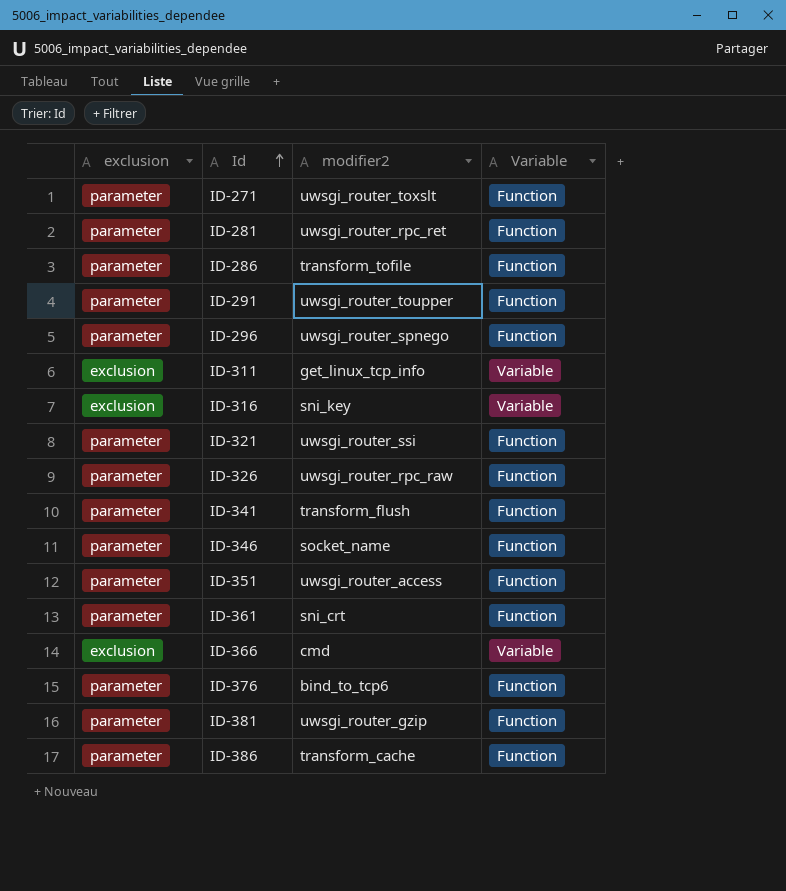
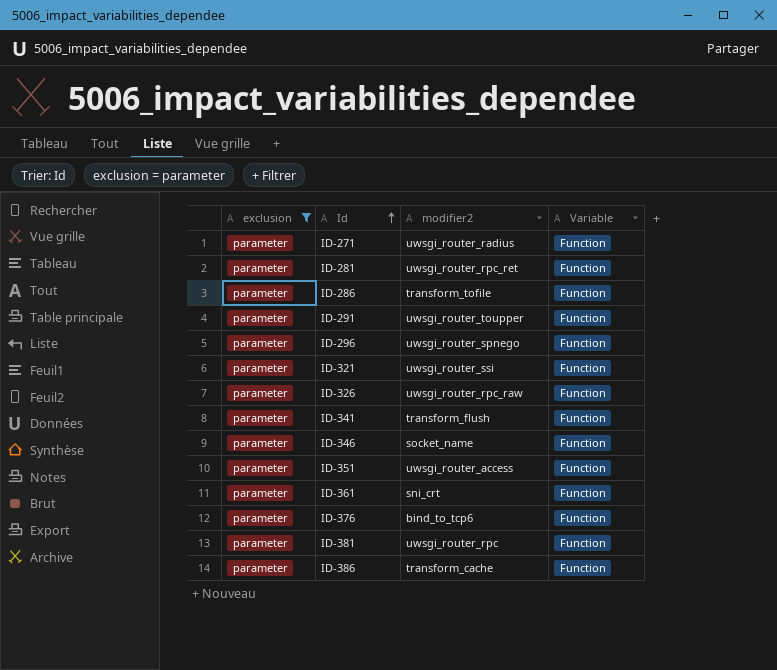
filter: none -> exclusion = parameter
ID-271 | modifier2: uwsgi_router_toxslt -> uwsgi_router_radius
ID-381 | modifier2: uwsgi_router_gzip -> uwsgi_router_rpc

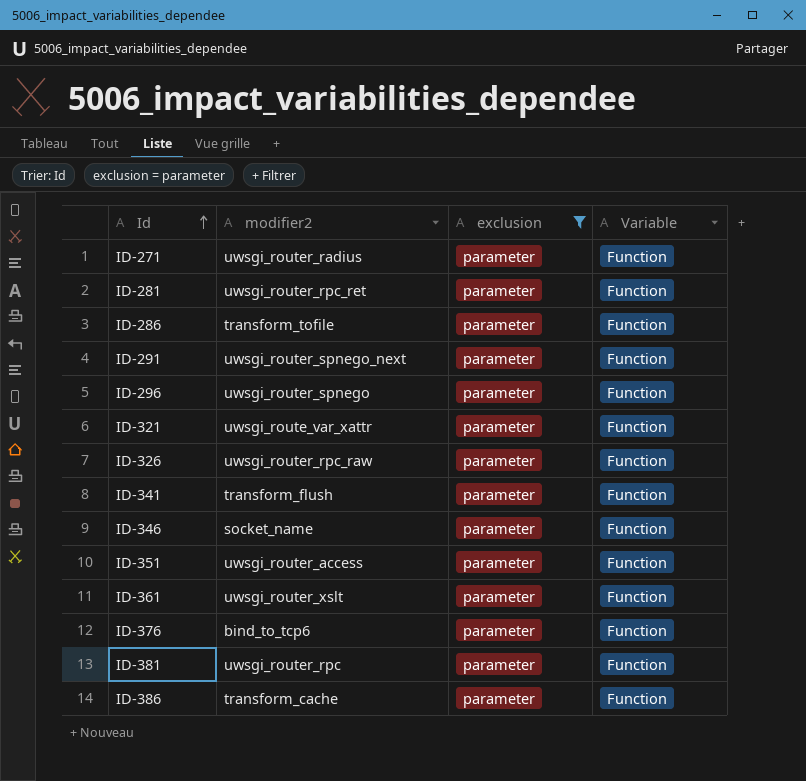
column exclusion | position: 1 -> 3
ID-291 | modifier2: uwsgi_router_toupper -> uwsgi_router_spnego_next
ID-321 | modifier2: uwsgi_router_ssi -> uwsgi_route_var_xattr
ID-361 | modifier2: sni_crt -> uwsgi_router_xslt

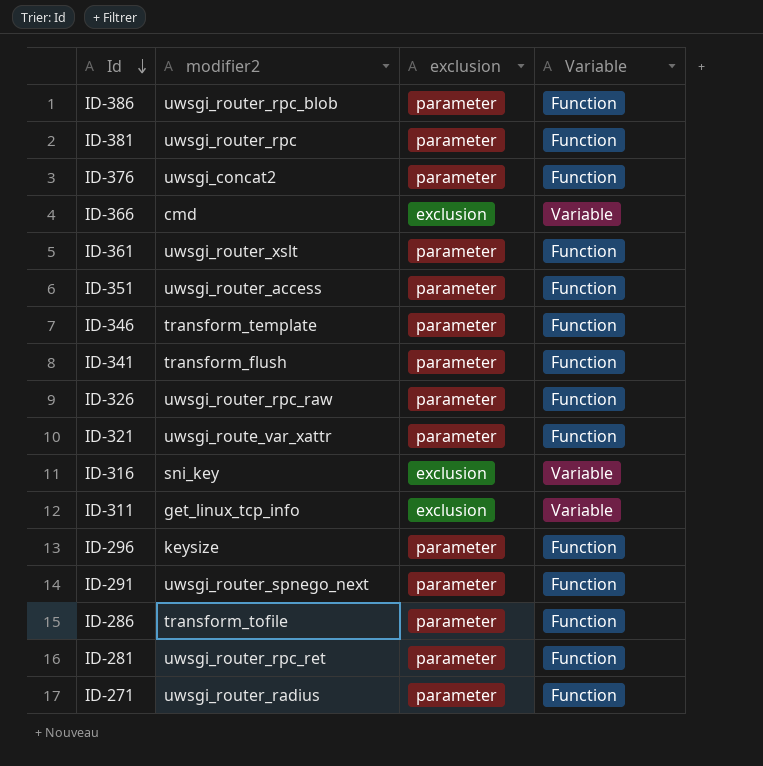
filter: exclusion = parameter -> none
row order: Id ascending -> Id descending
ID-386 | modifier2: transform_cache -> uwsgi_router_rpc_blob
ID-376 | modifier2: bind_to_tcp6 -> uwsgi_concat2
ID-346 | modifier2: socket_name -> transform_template
ID-296 | modifier2: uwsgi_router_spnego -> keysize

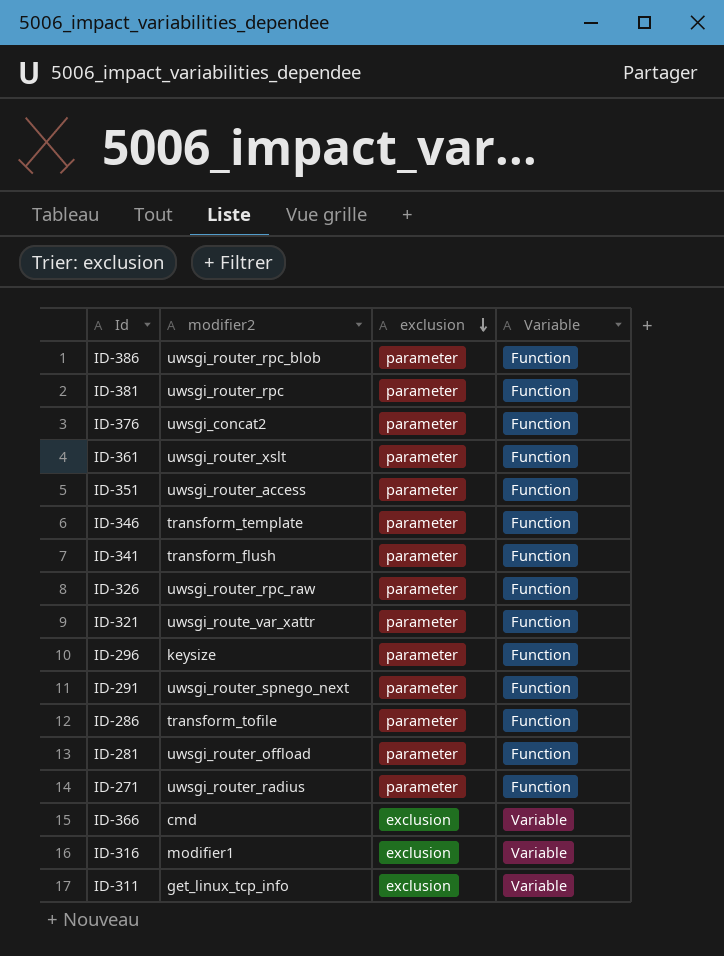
row order: Id descending -> exclusion descending
ID-281 | modifier2: uwsgi_router_rpc_ret -> uwsgi_router_offload
ID-316 | modifier2: sni_key -> modifier1

